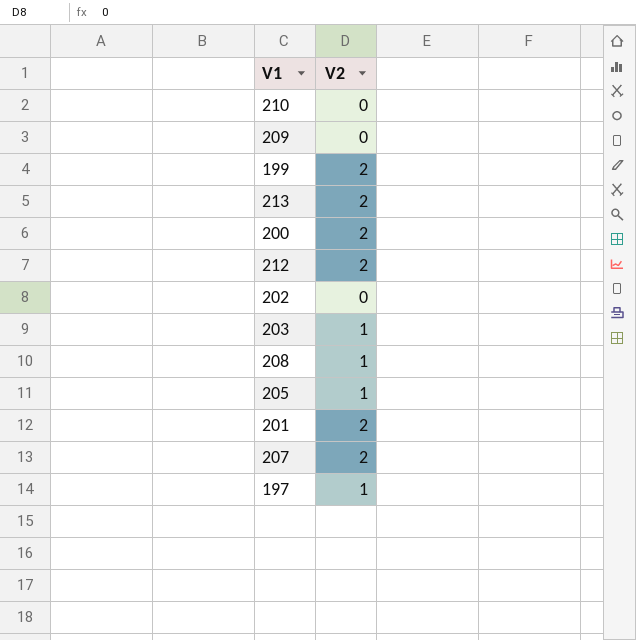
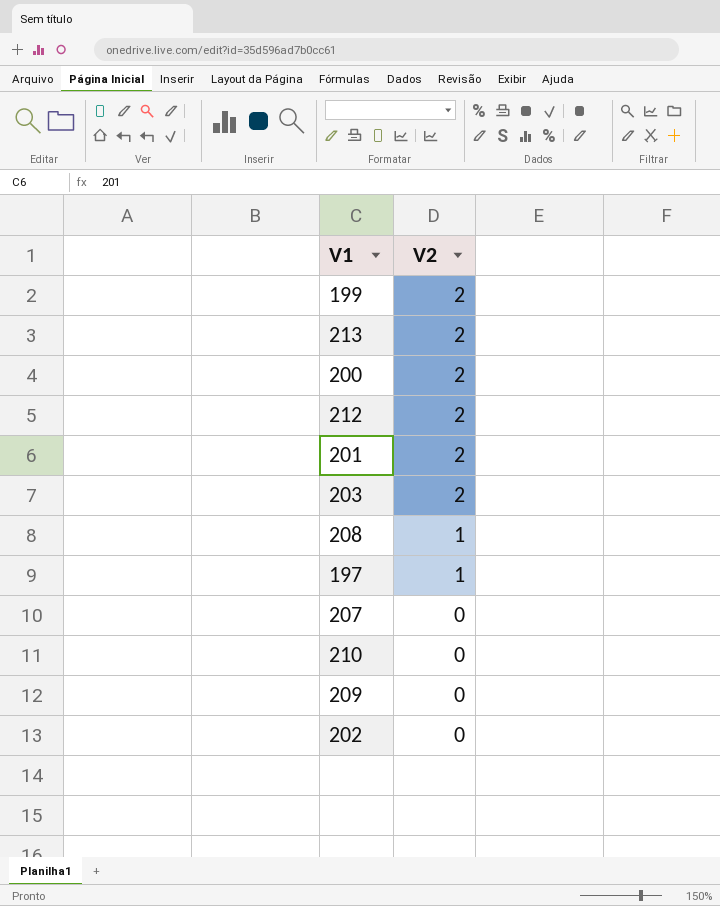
row order: none -> V2 descending
row 205: 1 -> none
203 | V2: 1 -> 2
207 | V2: 2 -> 0

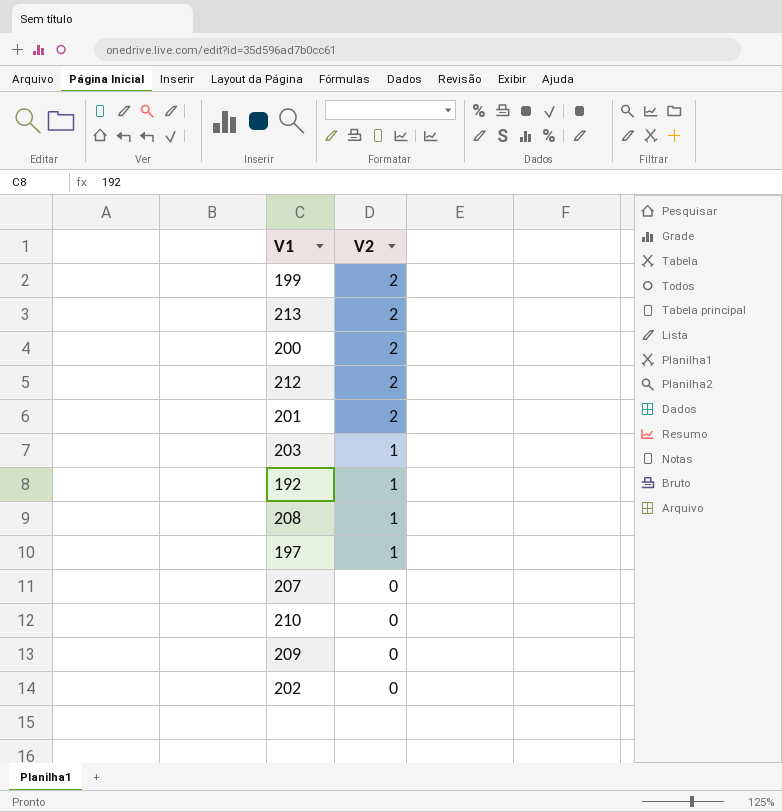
203 | V2: 2 -> 1
row 192: none -> 1

